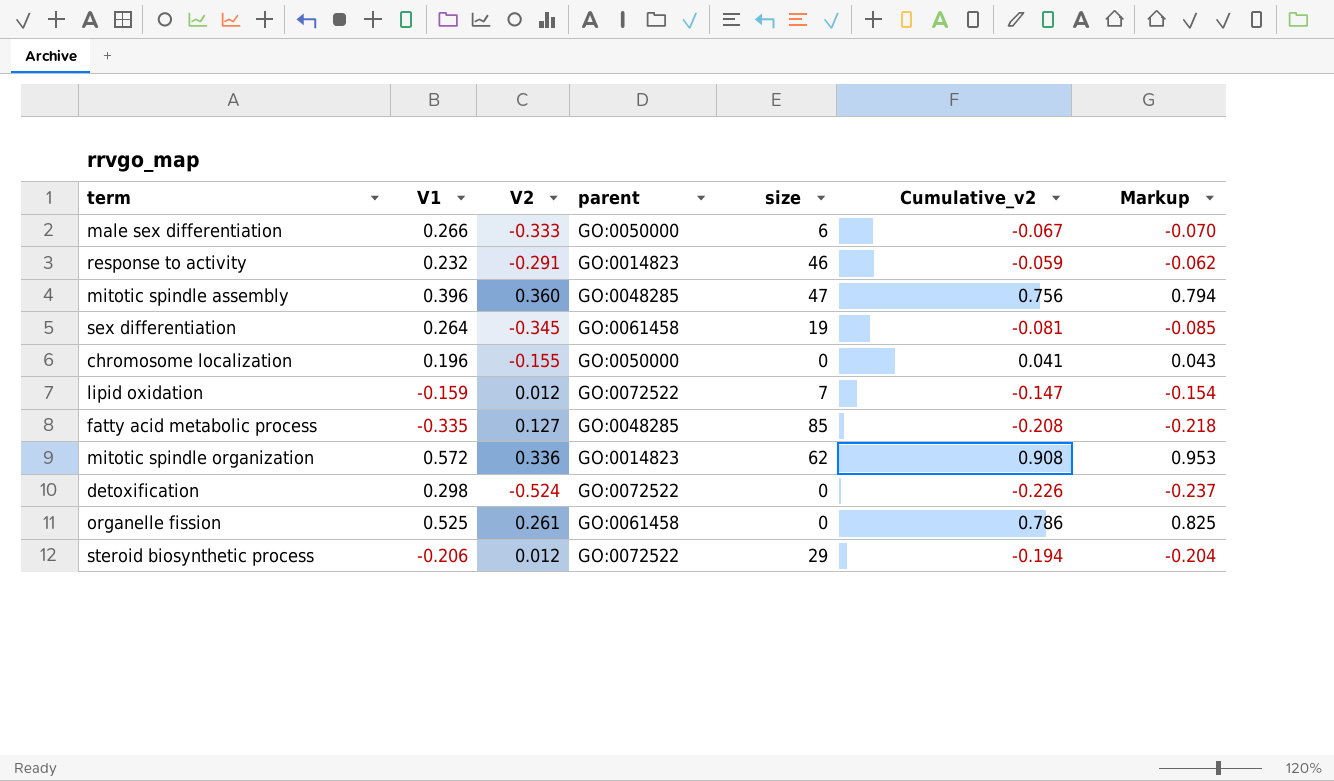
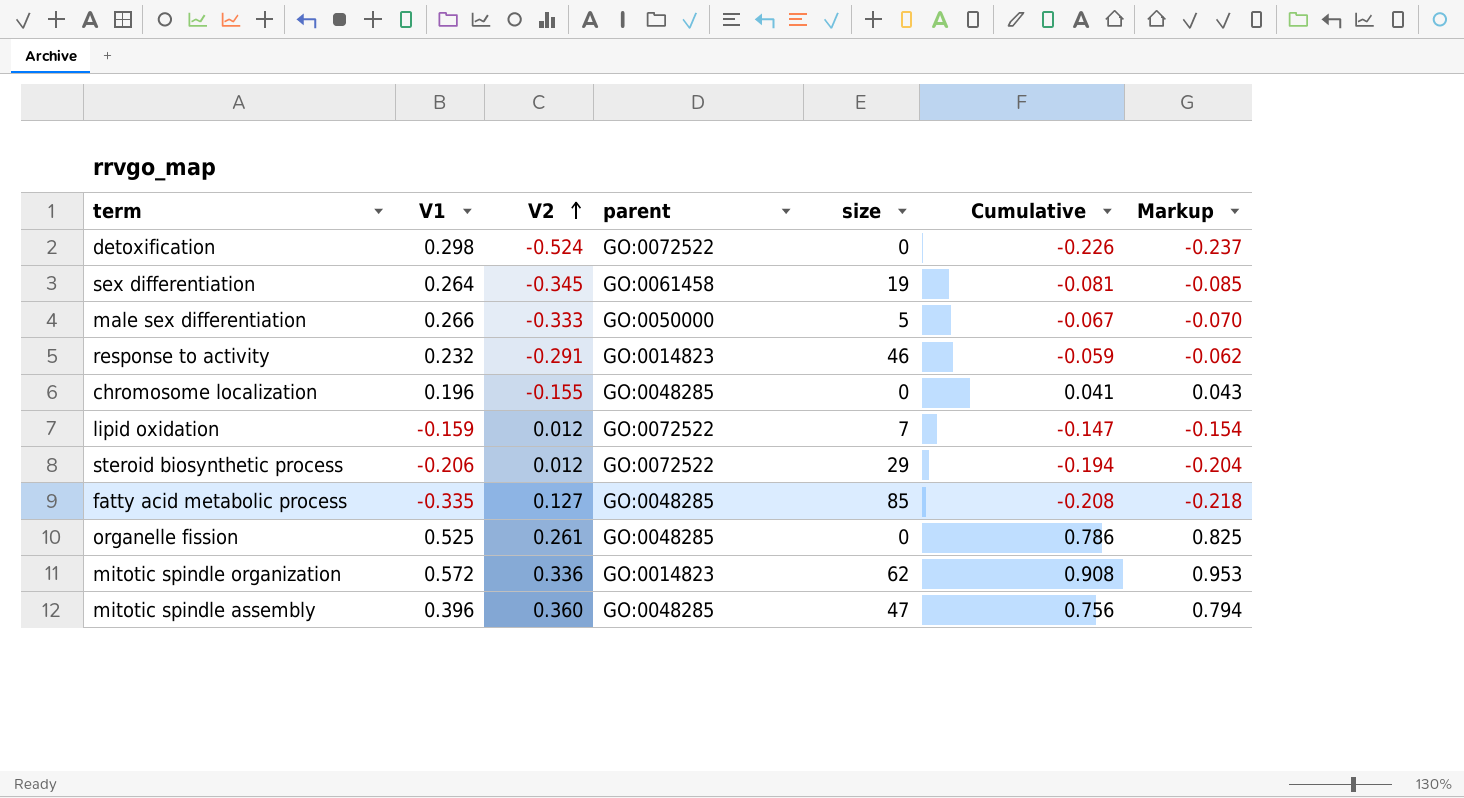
row order: none -> V2 ascending
column name: Cumulative_v2 -> Cumulative
male sex differentiation | size: 6 -> 5
chromosome localization | parent: GO:0050000 -> GO:0048285
organelle fission | parent: GO:0061458 -> GO:0048285

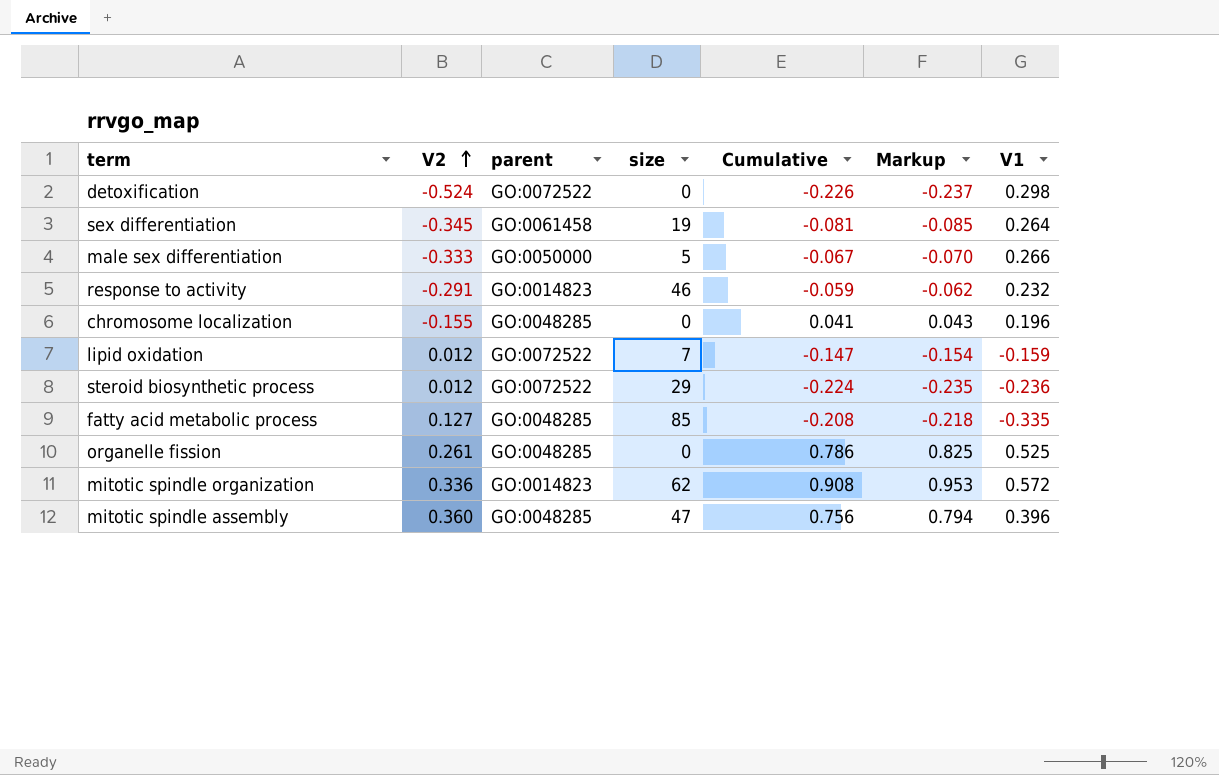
column V1 | position: 2 -> 7
steroid biosynthetic process | Cumulative: -0.194 -> -0.224
steroid biosynthetic process | Markup: -0.204 -> -0.235
steroid biosynthetic process | V1: -0.206 -> -0.236

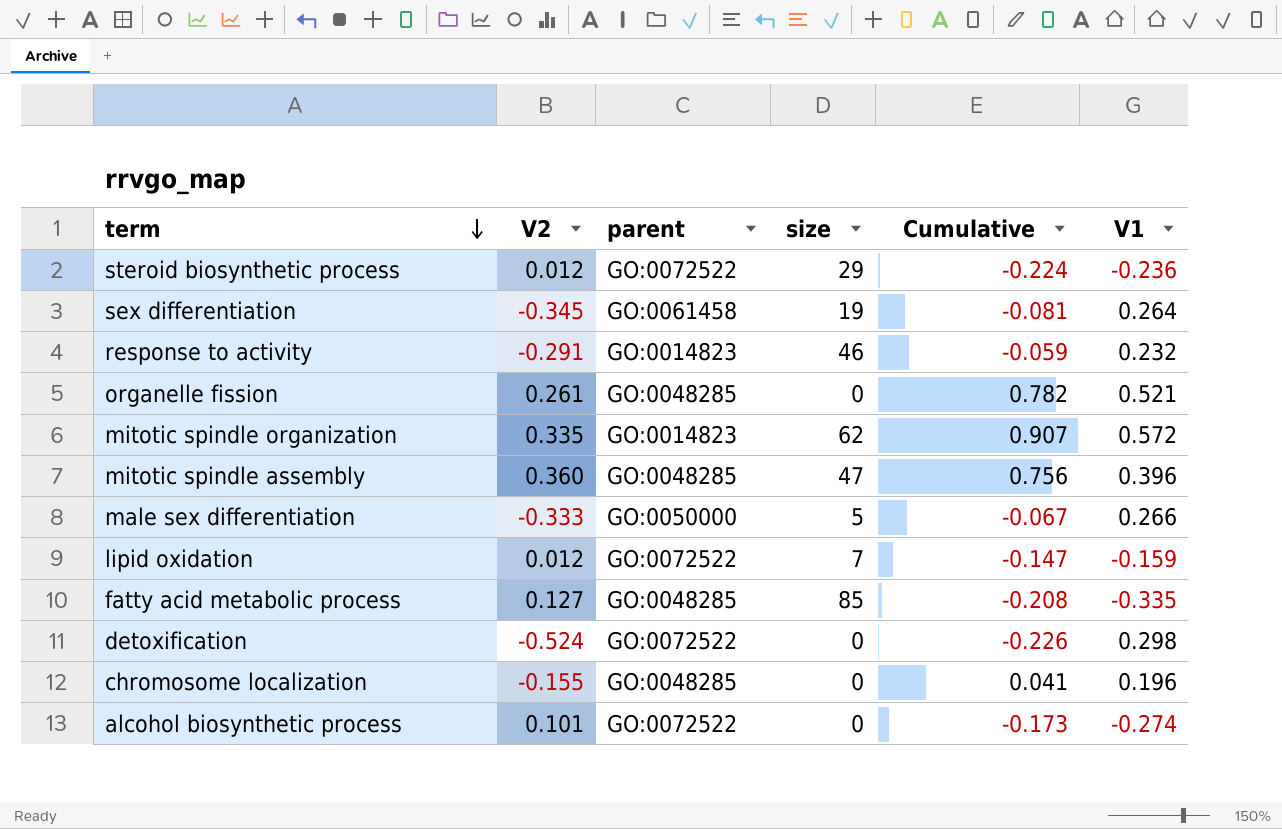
row order: V2 ascending -> term descending
column Markup | formula: [Cumulative] * 1.05 -> none
organelle fission | Cumulative: 0.786 -> 0.782
organelle fission | V1: 0.525 -> 0.521
mitotic spindle organization | V2: 0.336 -> 0.335
mitotic spindle organization | Cumulative: 0.908 -> 0.907
row alcohol biosynthetic process: none -> 0.101 | GO:0072522 | 0 | -0.173 | -0.274

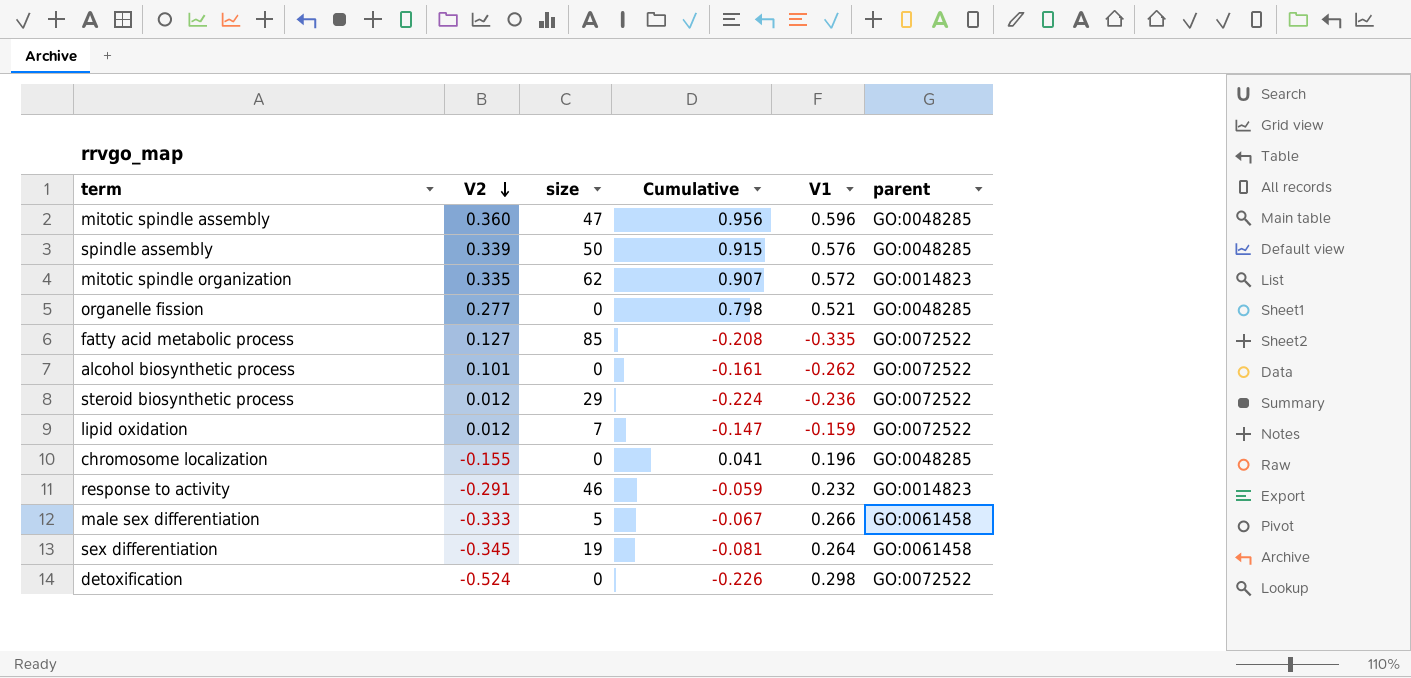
row order: term descending -> V2 descending
column parent | position: 3 -> 6
mitotic spindle assembly | Cumulative: 0.756 -> 0.956
mitotic spindle assembly | V1: 0.396 -> 0.596
row spindle assembly: none -> 0.339 | 50 | 0.915 | 0.576 | GO:0048285
organelle fission | V2: 0.261 -> 0.277
organelle fission | Cumulative: 0.782 -> 0.798
fatty acid metabolic process | parent: GO:0048285 -> GO:0072522
alcohol biosynthetic process | Cumulative: -0.173 -> -0.161
alcohol biosynthetic process | V1: -0.274 -> -0.262
male sex differentiation | parent: GO:0050000 -> GO:0061458

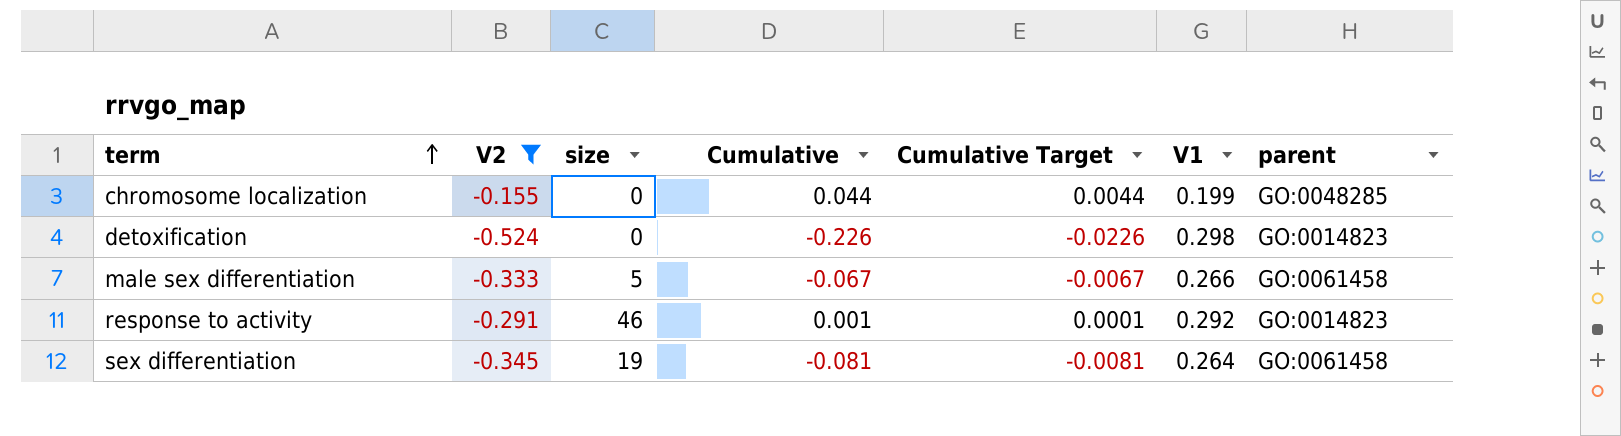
filter: none -> V2 <= -0.155
row order: V2 descending -> term ascending
column Cumulative Target | formula: none -> [Cumulative] * 0.1
chromosome localization | Cumulative: 0.041 -> 0.044
chromosome localization | V1: 0.196 -> 0.199
detoxification | parent: GO:0072522 -> GO:0014823
response to activity | Cumulative: -0.059 -> 0.001
response to activity | V1: 0.232 -> 0.292

